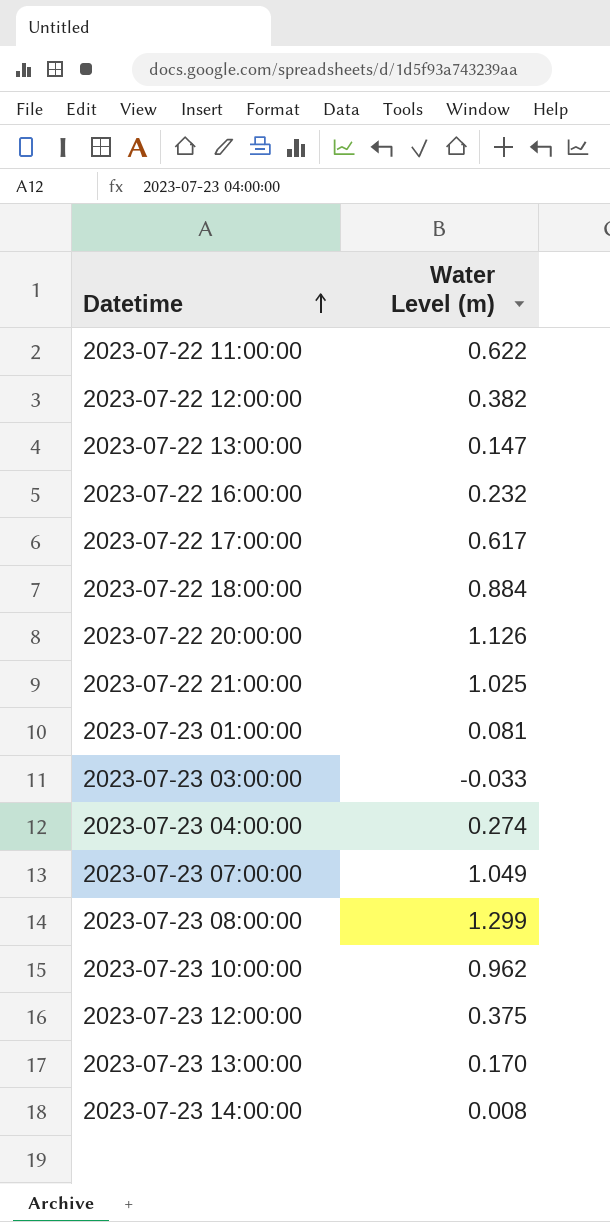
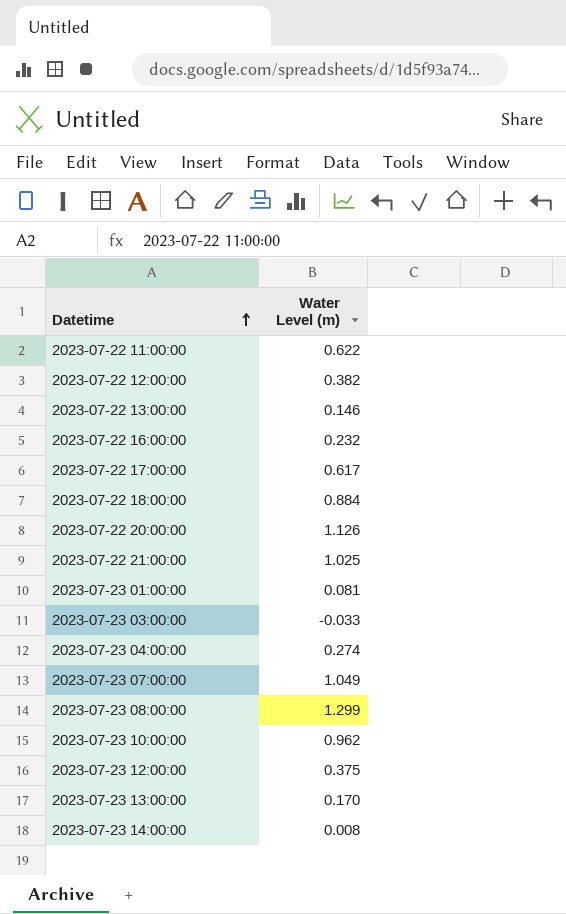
2023-07-22 13:00:00 | Water Level (m): 0.147 -> 0.146

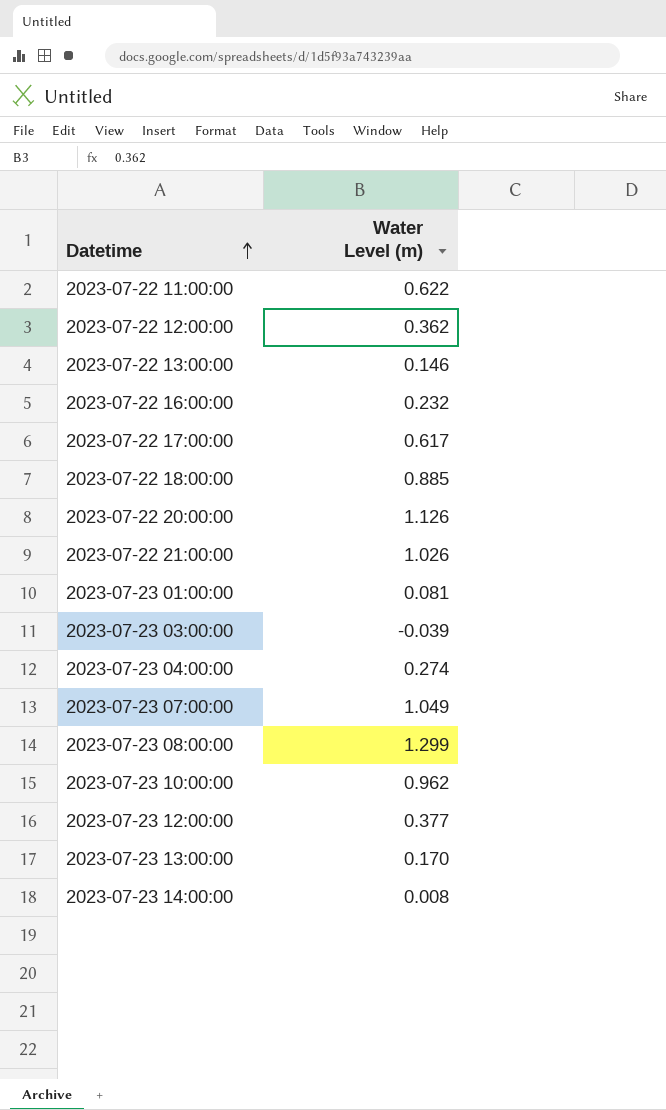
2023-07-22 12:00:00 | Water Level (m): 0.382 -> 0.362
2023-07-22 18:00:00 | Water Level (m): 0.884 -> 0.885
2023-07-22 21:00:00 | Water Level (m): 1.025 -> 1.026
2023-07-23 03:00:00 | Water Level (m): -0.033 -> -0.039
2023-07-23 12:00:00 | Water Level (m): 0.375 -> 0.377

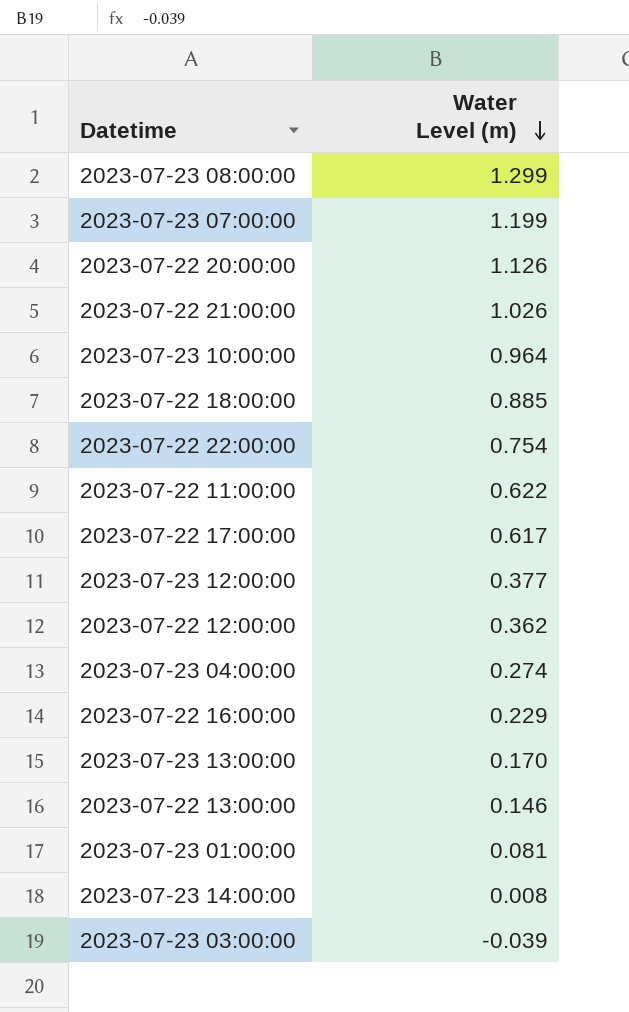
row order: Datetime ascending -> Water Level (m) descending
2023-07-23 07:00:00 | Water Level (m): 1.049 -> 1.199
2023-07-23 10:00:00 | Water Level (m): 0.962 -> 0.964
row 2023-07-22 22:00:00: none -> 0.754
2023-07-22 16:00:00 | Water Level (m): 0.232 -> 0.229

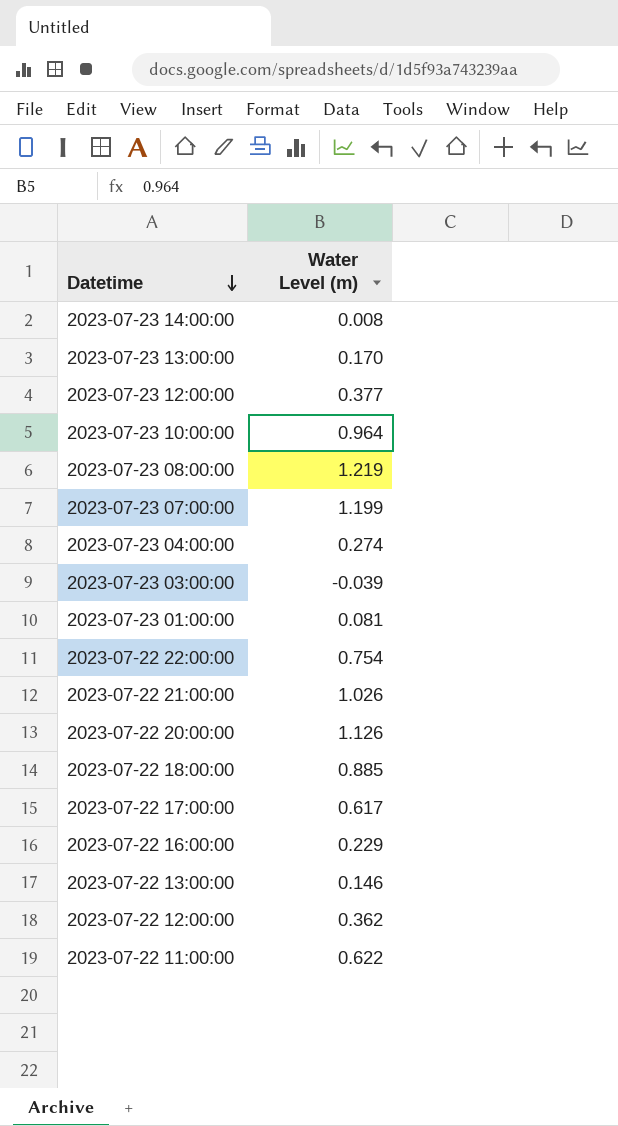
row order: Water Level (m) descending -> Datetime descending
2023-07-23 08:00:00 | Water Level (m): 1.299 -> 1.219

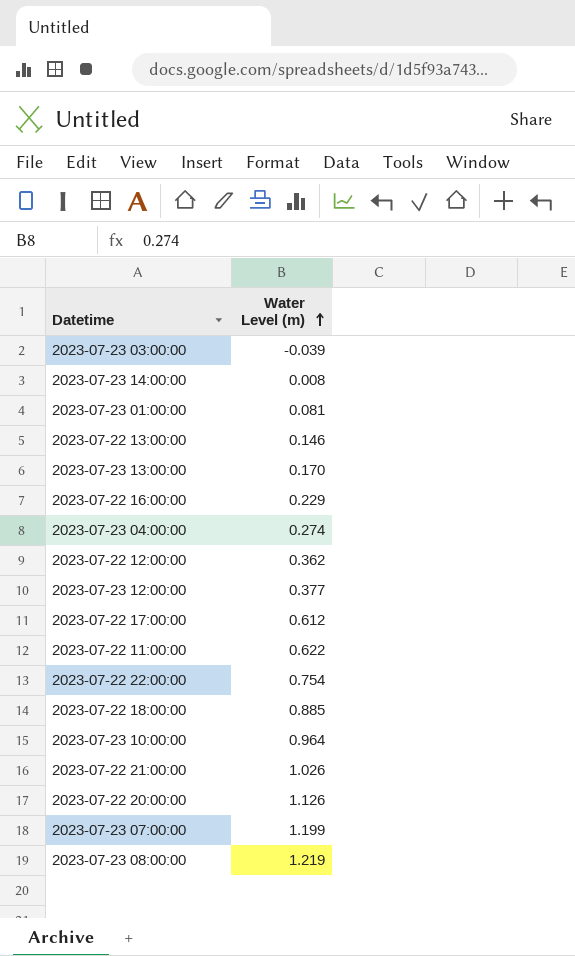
row order: Datetime descending -> Water Level (m) ascending
2023-07-22 17:00:00 | Water Level (m): 0.617 -> 0.612

